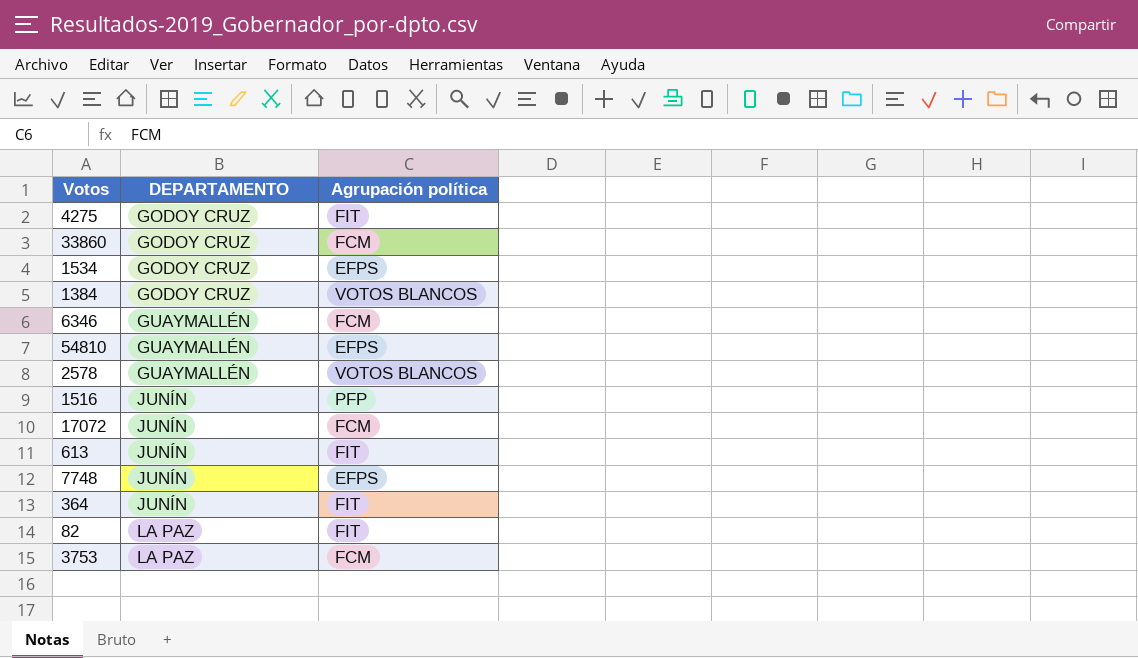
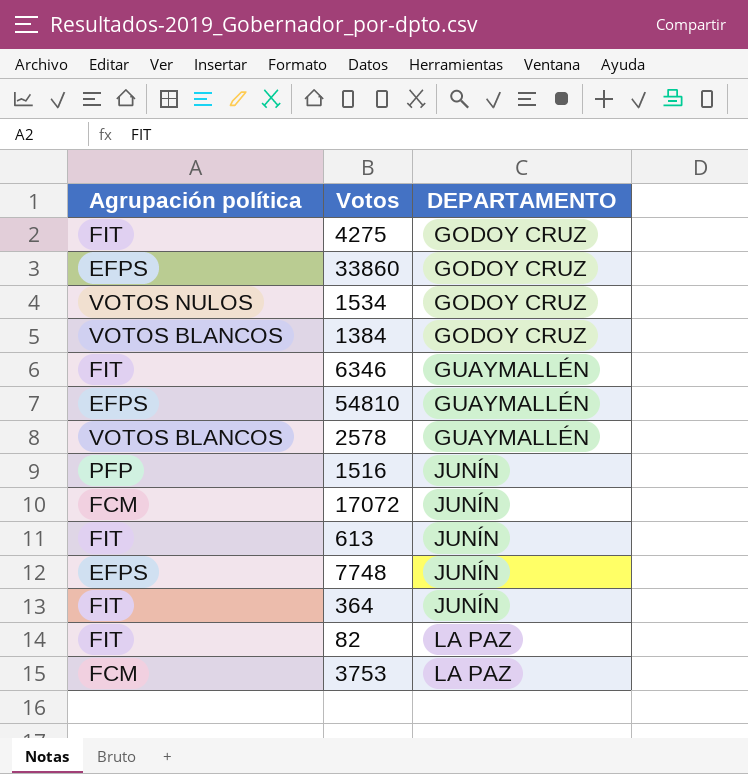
column Agrupación política | position: 3 -> 1
33860 | Agrupación política: FCM -> EFPS
1534 | Agrupación política: EFPS -> VOTOS NULOS
6346 | Agrupación política: FCM -> FIT

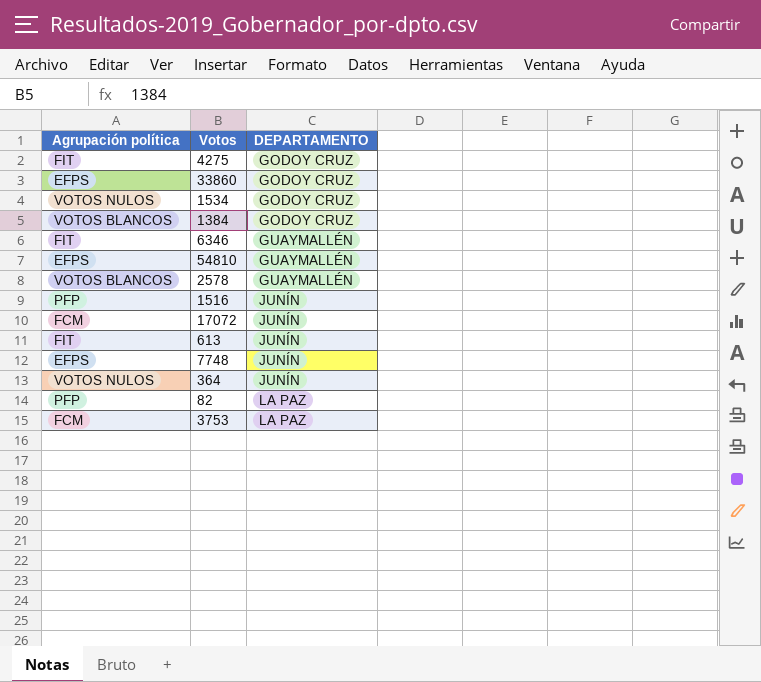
364 | Agrupación política: FIT -> VOTOS NULOS
82 | Agrupación política: FIT -> PFP

